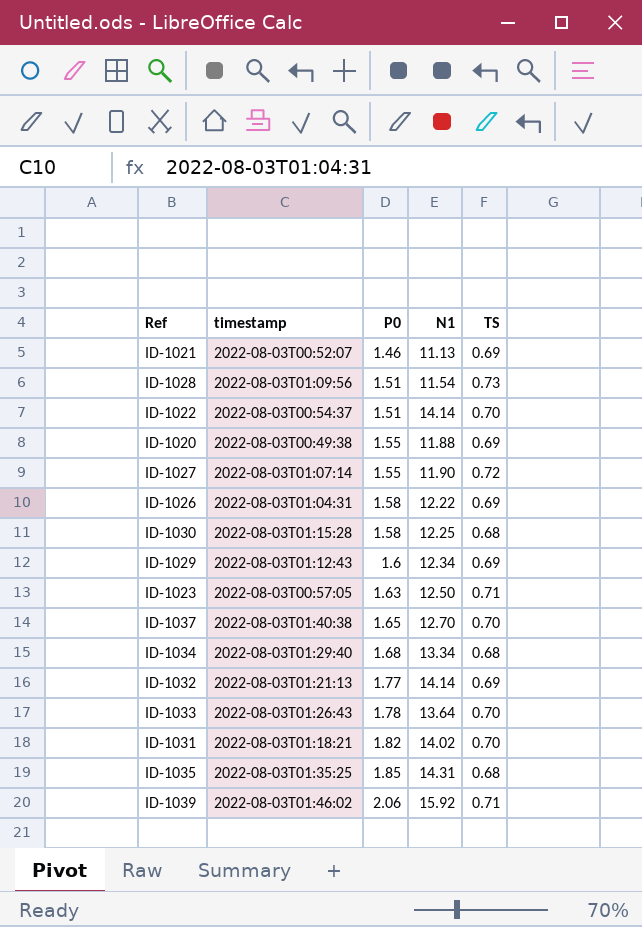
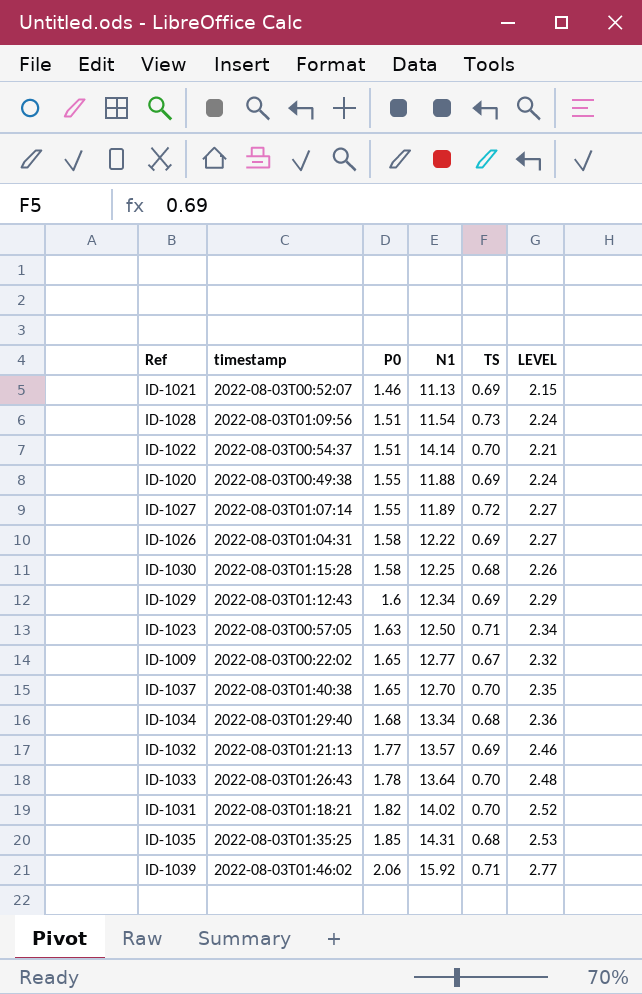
column LEVEL | formula: none -> [P0] + [TS]
ID-1027 | N1: 11.90 -> 11.89
row ID-1009: none -> 2022-08-03T00:22:02 | 1.65 | 12.77 | 0.67 | 2.32
ID-1032 | N1: 14.14 -> 13.57

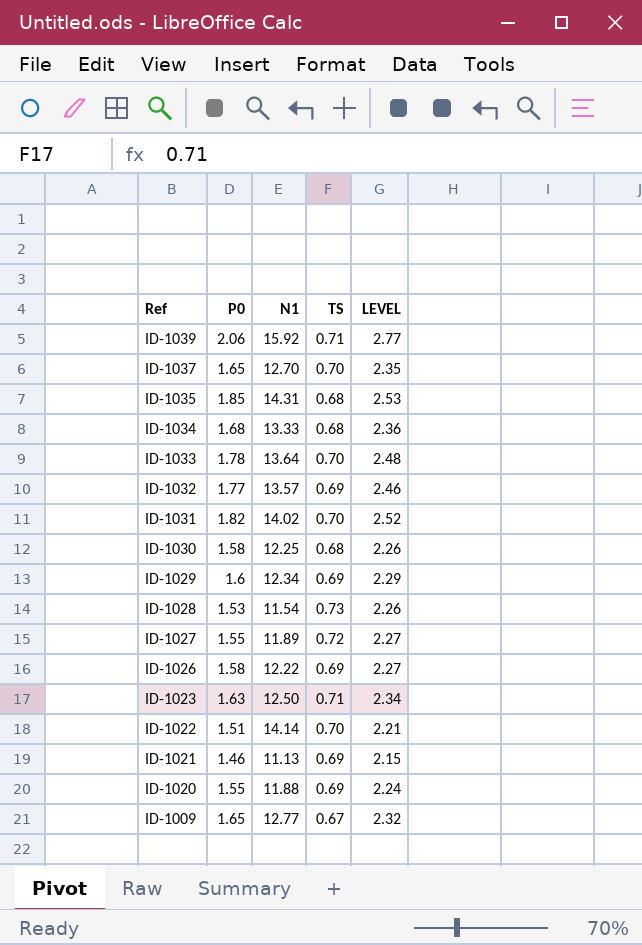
row order: P0 ascending -> Ref descending
column timestamp | position: 2 -> none
ID-1034 | N1: 13.34 -> 13.33
ID-1028 | P0: 1.51 -> 1.53
ID-1028 | LEVEL: 2.24 -> 2.26

